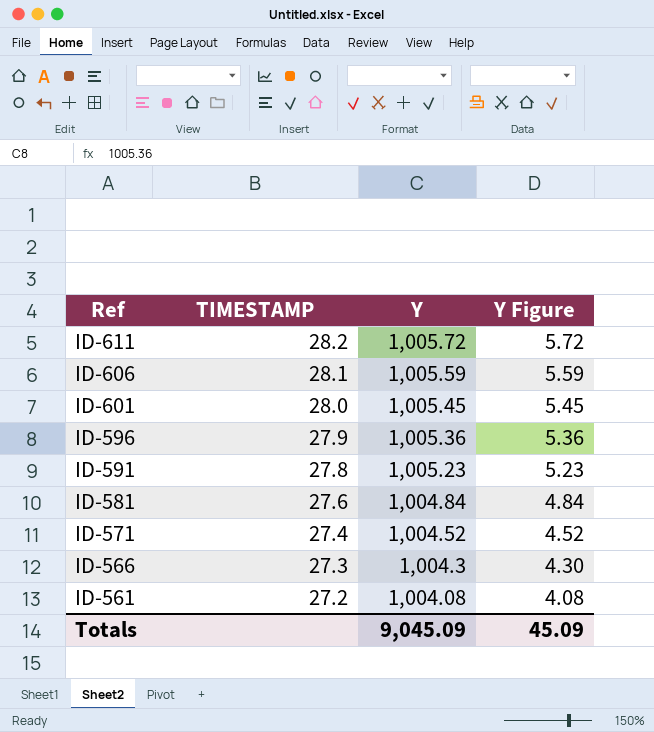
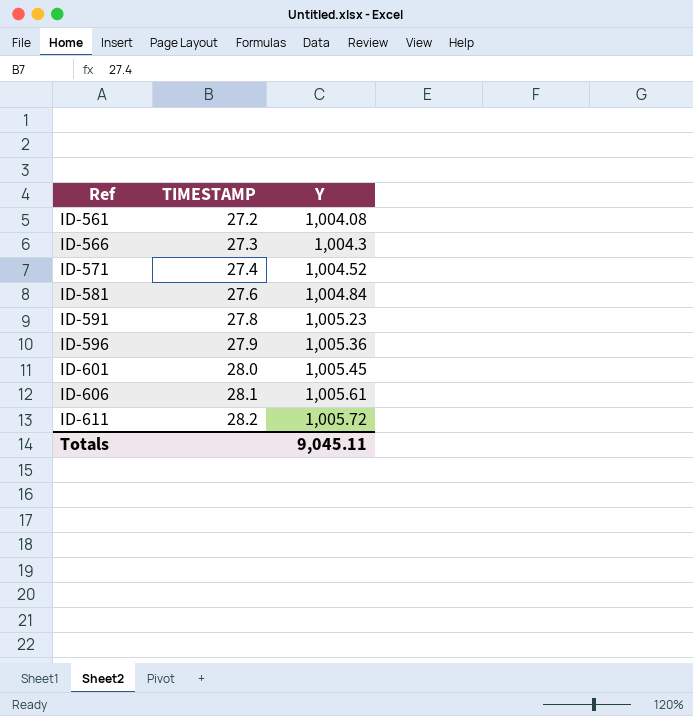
row order: Ref descending -> Ref ascending
column Y Figure | formula: [Y] - 1000 -> none
ID-606 | Y: 1,005.59 -> 1,005.61
Totals | Y: 9,045.09 -> 9,045.11

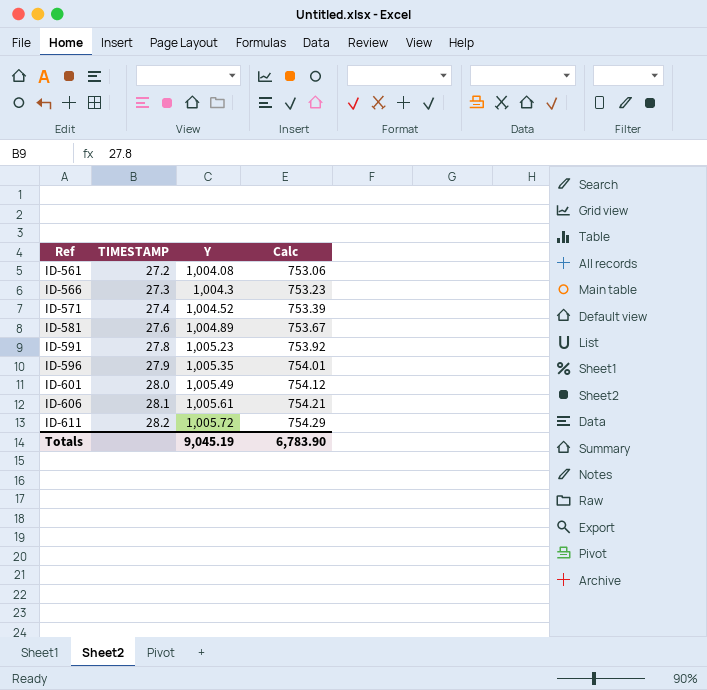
column Calc | formula: none -> [Y] * 0.75
ID-581 | Y: 1,004.84 -> 1,004.89
ID-596 | Y: 1,005.36 -> 1,005.35
ID-601 | Y: 1,005.45 -> 1,005.49
Totals | Y: 9,045.11 -> 9,045.19

